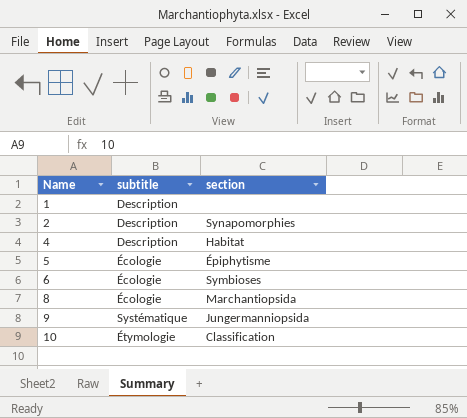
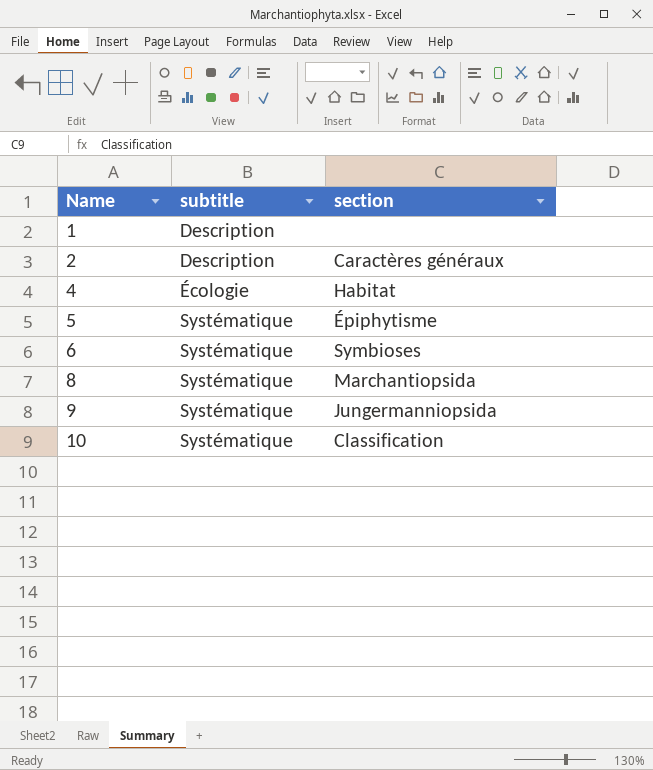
2 | section: Synapomorphies -> Caractères généraux
4 | subtitle: Description -> Écologie
5 | subtitle: Écologie -> Systématique
6 | subtitle: Écologie -> Systématique
8 | subtitle: Écologie -> Systématique
10 | subtitle: Étymologie -> Systématique

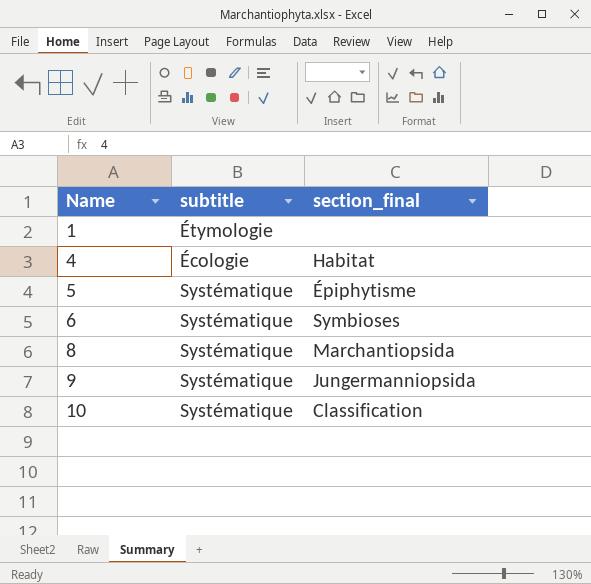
column name: section -> section_final
row 2: Description | Caractères généraux -> none
1 | subtitle: Description -> Étymologie

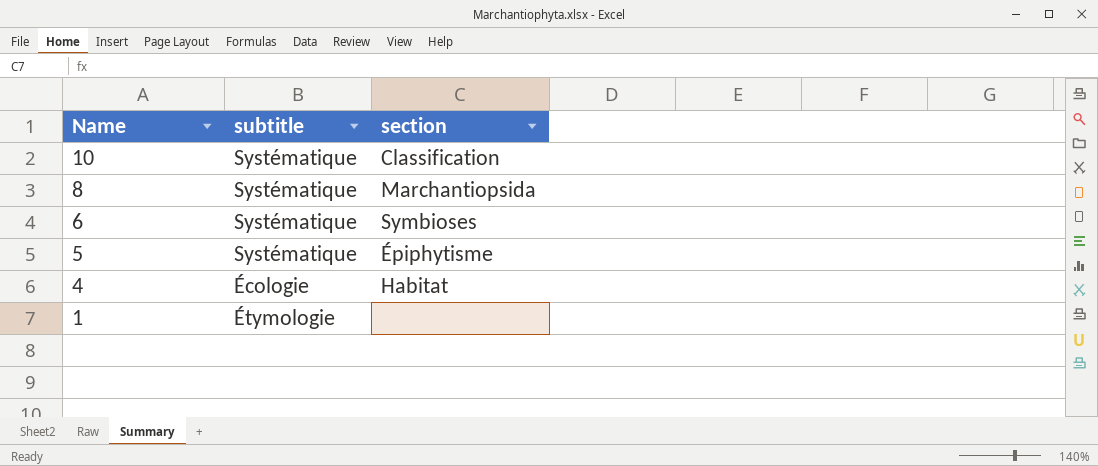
row order: Name ascending -> Name descending
column name: section_final -> section
row 9: Systématique | Jungermanniopsida -> none

